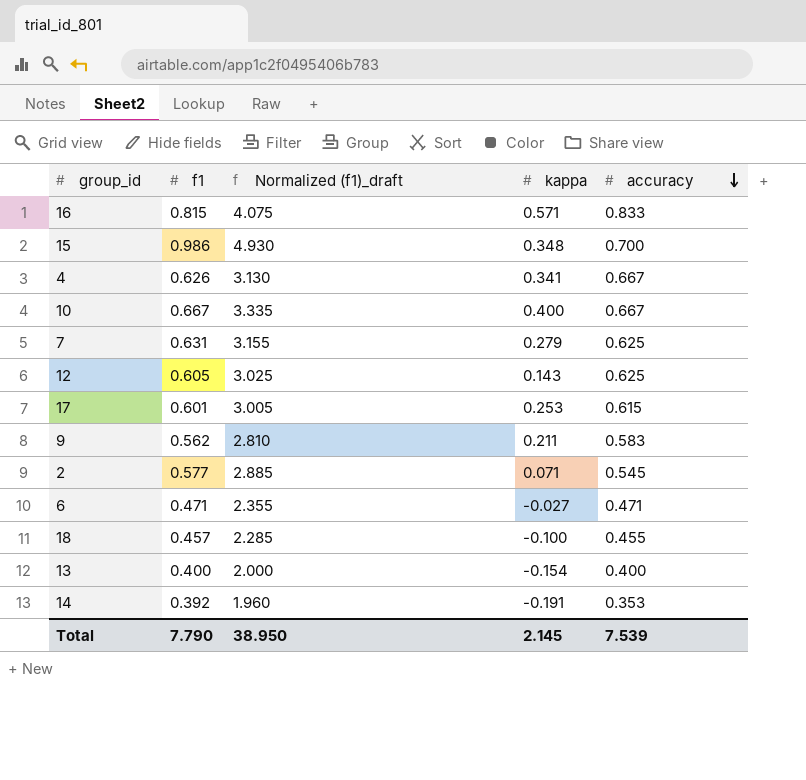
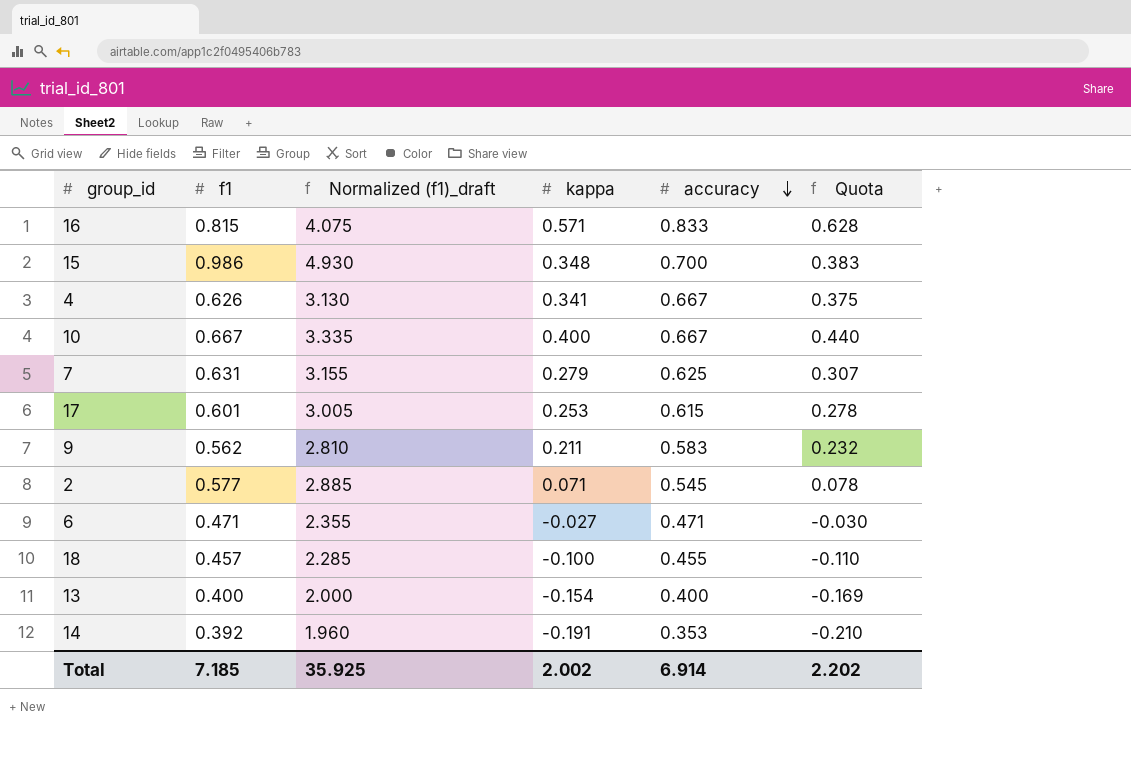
column Quota | formula: none -> [kappa] * 1.1
row 12: 0.605 | 3.025 | 0.143 | 0.625 -> none
Total | f1: 7.790 -> 7.185
Total | Normalized (f1)_draft: 38.950 -> 35.925
Total | kappa: 2.145 -> 2.002
Total | accuracy: 7.539 -> 6.914

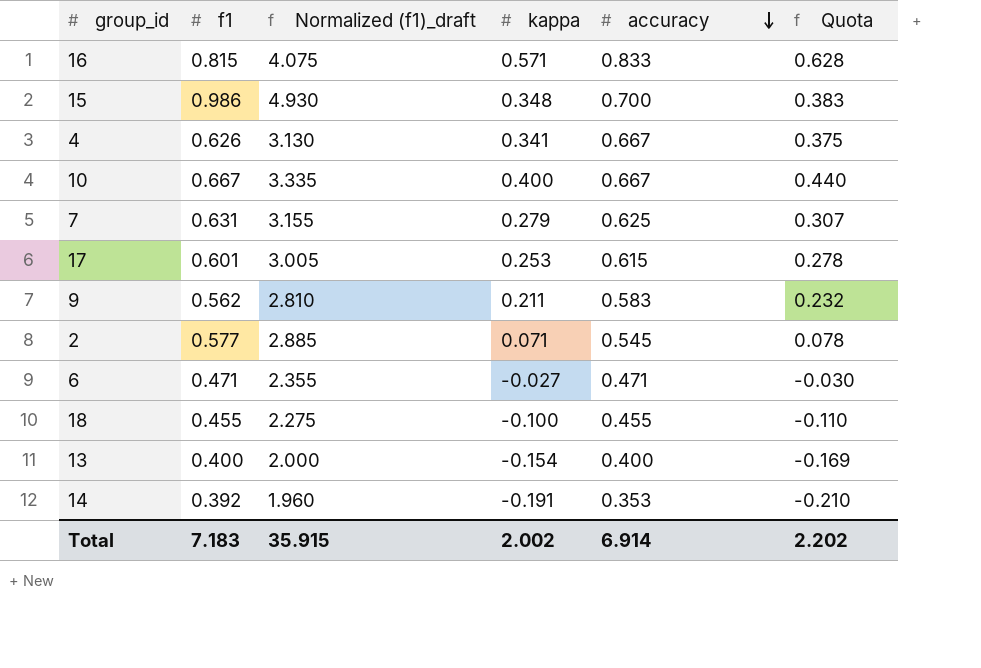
18 | f1: 0.457 -> 0.455
18 | Normalized (f1)_draft: 2.285 -> 2.275
Total | f1: 7.185 -> 7.183
Total | Normalized (f1)_draft: 35.925 -> 35.915

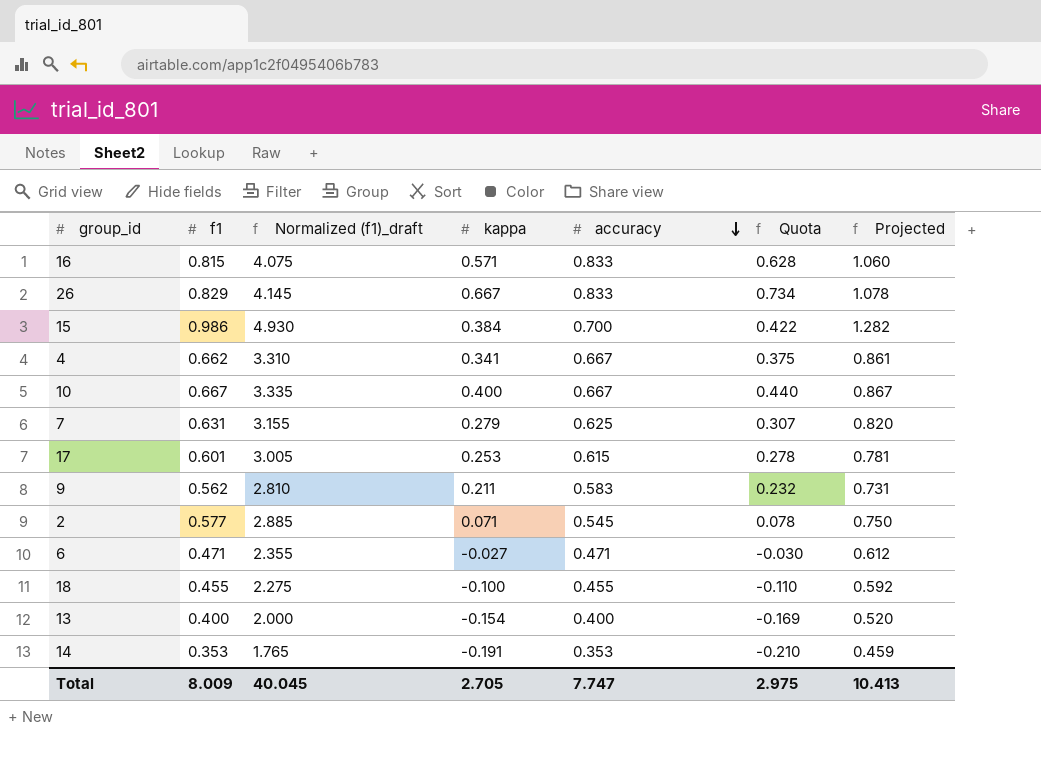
column Projected | formula: none -> [f1] * 1.3
row 26: none -> 0.829 | 4.145 | 0.667 | 0.833 | 0.734 | 1.078
15 | kappa: 0.348 -> 0.384
15 | Quota: 0.383 -> 0.422
4 | f1: 0.626 -> 0.662
4 | Normalized (f1)_draft: 3.130 -> 3.310
14 | f1: 0.392 -> 0.353
14 | Normalized (f1)_draft: 1.960 -> 1.765
Total | f1: 7.183 -> 8.009
Total | Normalized (f1)_draft: 35.915 -> 40.045
Total | kappa: 2.002 -> 2.705
Total | accuracy: 6.914 -> 7.747
Total | Quota: 2.202 -> 2.975

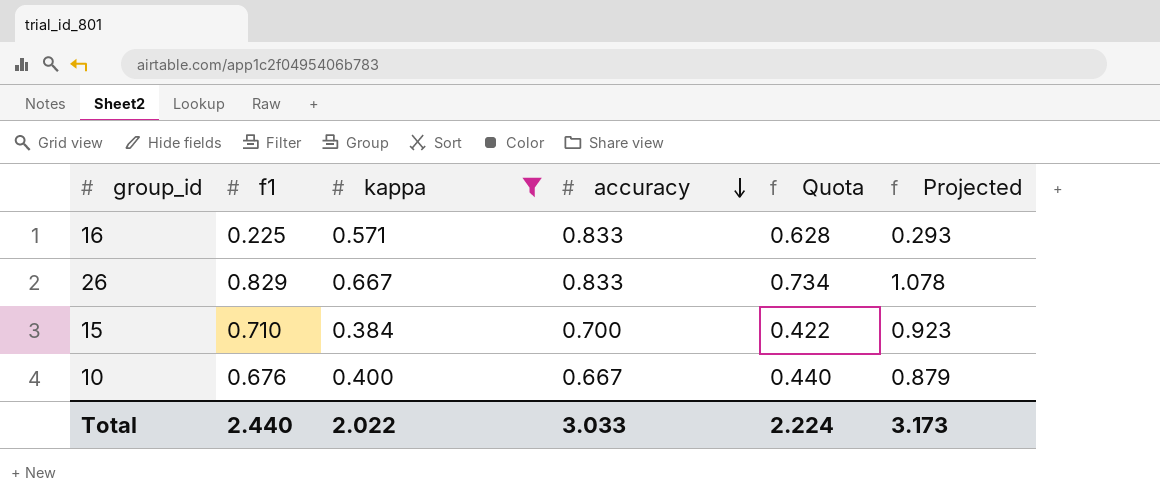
filter: none -> kappa >= 0.384
column Normalized (f1)_draft | formula: [f1] * 5 -> none
16 | f1: 0.815 -> 0.225
16 | Projected: 1.060 -> 0.293
15 | f1: 0.986 -> 0.710
15 | Projected: 1.282 -> 0.923
10 | f1: 0.667 -> 0.676
10 | Projected: 0.867 -> 0.879
Total | f1: 8.009 -> 2.440
Total | kappa: 2.705 -> 2.022
Total | accuracy: 7.747 -> 3.033
Total | Quota: 2.975 -> 2.224
Total | Projected: 10.413 -> 3.173

